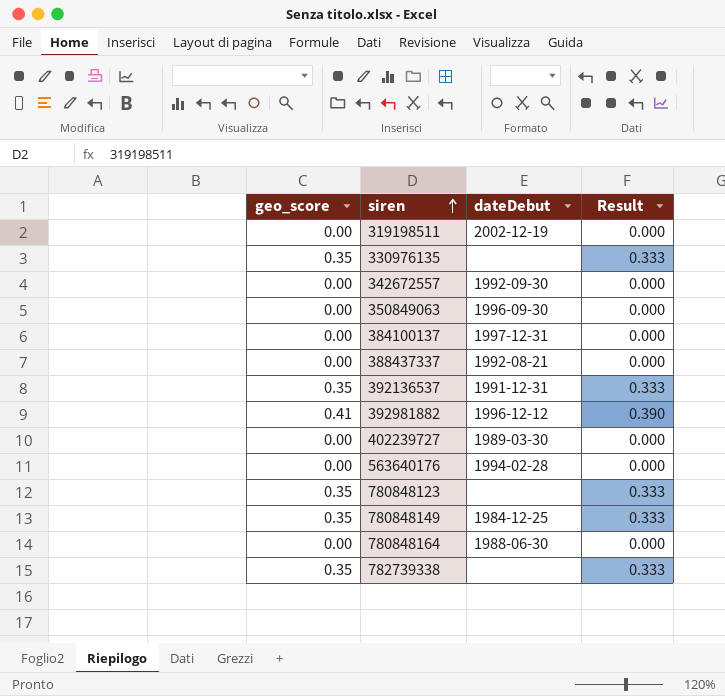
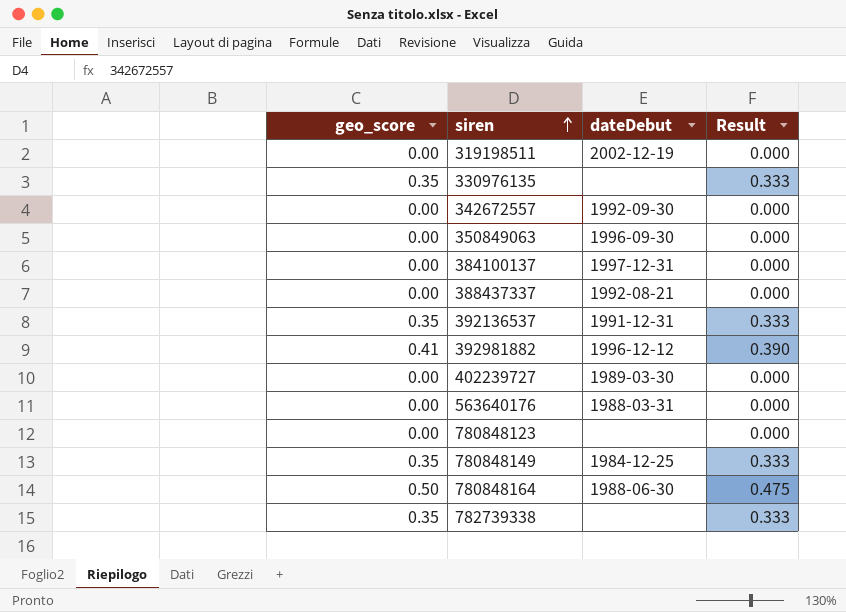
563640176 | dateDebut: 1994-02-28 -> 1988-03-31
780848123 | geo_score: 0.35 -> 0.00
780848123 | Result: 0.333 -> 0.000
780848164 | geo_score: 0.00 -> 0.50
780848164 | Result: 0.000 -> 0.475

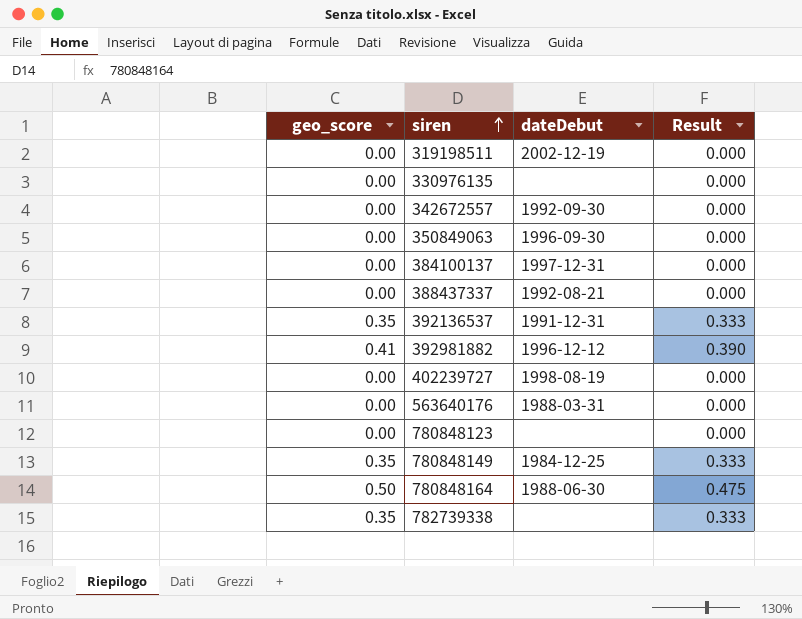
330976135 | geo_score: 0.35 -> 0.00
330976135 | Result: 0.333 -> 0.000
402239727 | dateDebut: 1989-03-30 -> 1998-08-19

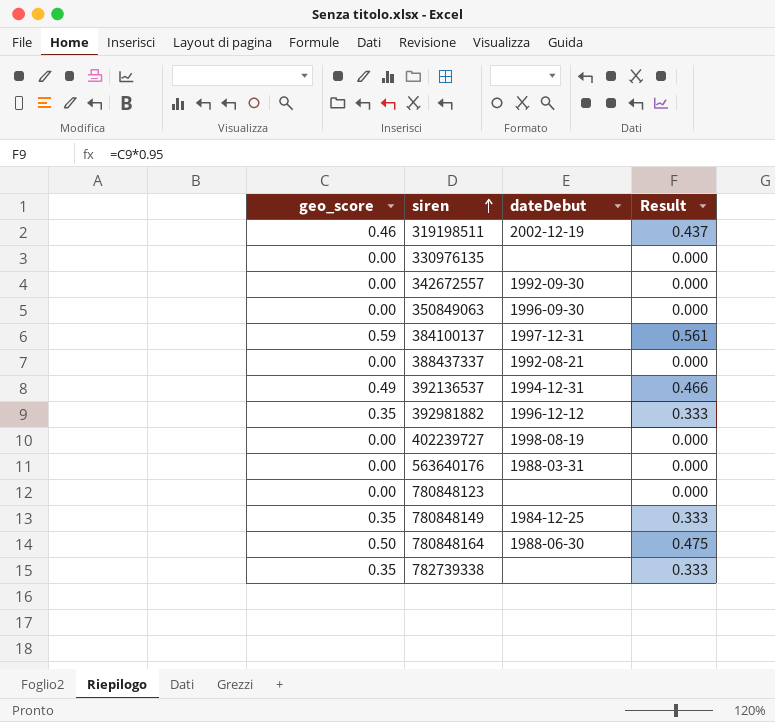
319198511 | geo_score: 0.00 -> 0.46
319198511 | Result: 0.000 -> 0.437
384100137 | geo_score: 0.00 -> 0.59
384100137 | Result: 0.000 -> 0.561
392136537 | geo_score: 0.35 -> 0.49
392136537 | dateDebut: 1991-12-31 -> 1994-12-31
392136537 | Result: 0.333 -> 0.466
392981882 | geo_score: 0.41 -> 0.35
392981882 | Result: 0.390 -> 0.333

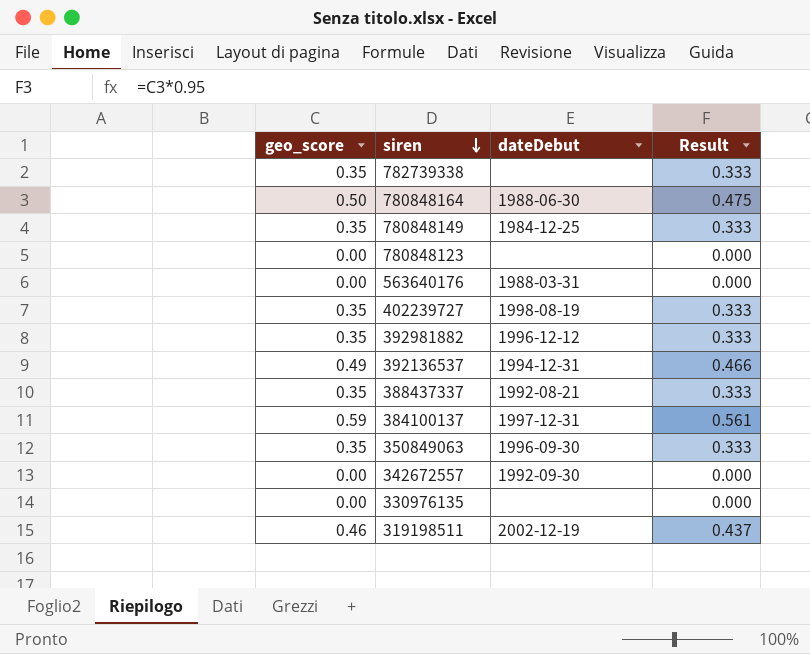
row order: siren ascending -> siren descending
402239727 | geo_score: 0.00 -> 0.35
402239727 | Result: 0.000 -> 0.333
388437337 | geo_score: 0.00 -> 0.35
388437337 | Result: 0.000 -> 0.333
350849063 | geo_score: 0.00 -> 0.35
350849063 | Result: 0.000 -> 0.333

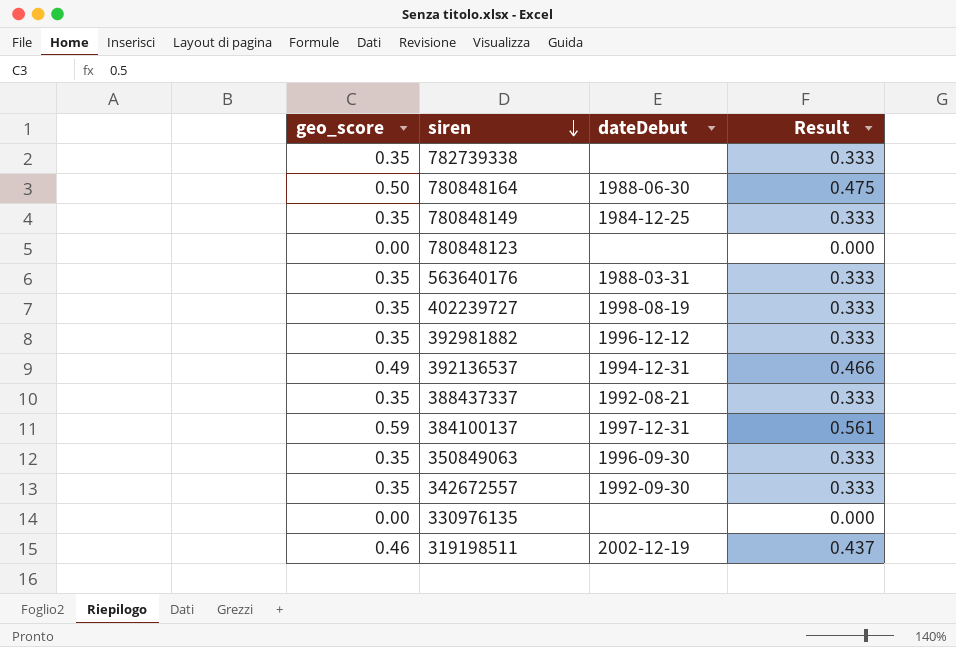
563640176 | geo_score: 0.00 -> 0.35
563640176 | Result: 0.000 -> 0.333
342672557 | geo_score: 0.00 -> 0.35
342672557 | Result: 0.000 -> 0.333

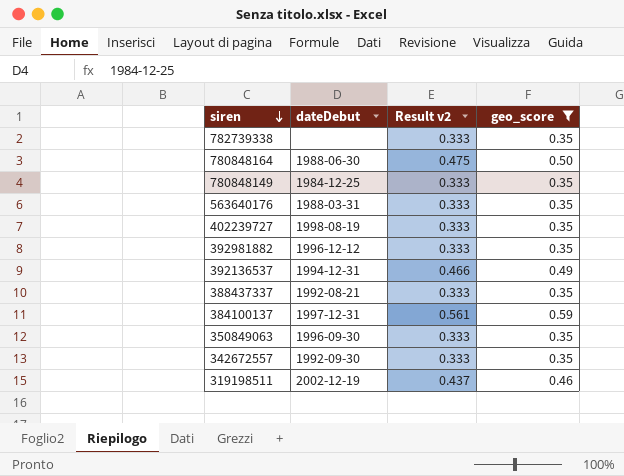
filter: none -> geo_score != 0.00
column name: Result -> Result v2
column geo_score | position: 1 -> 4

